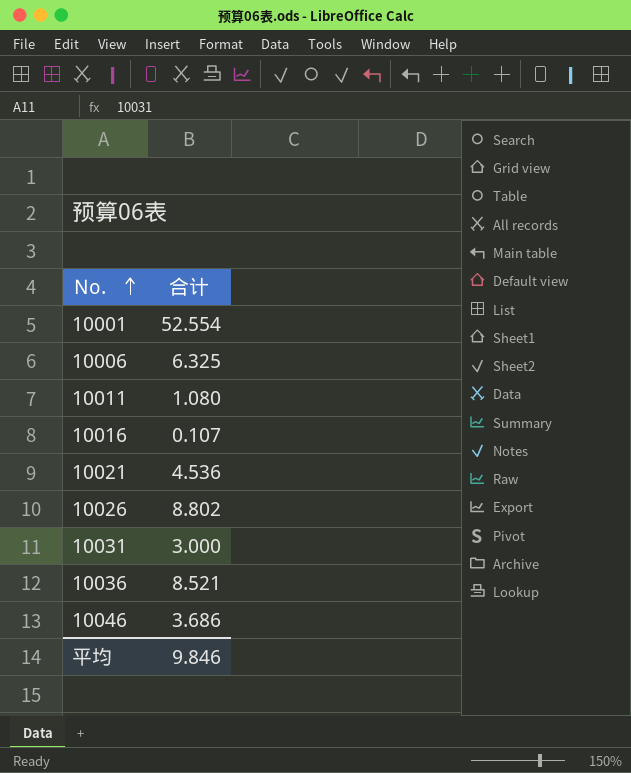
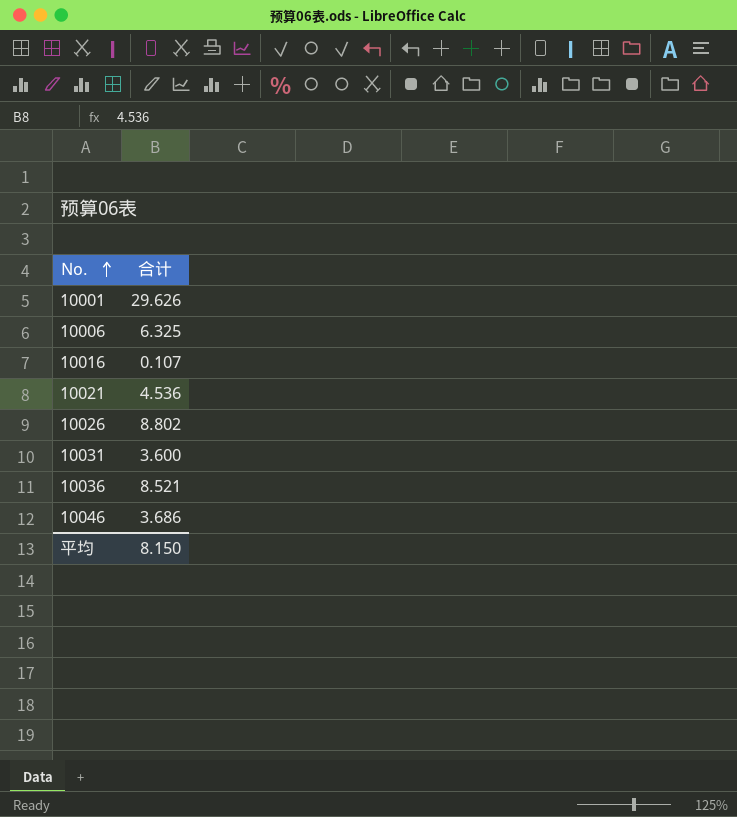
row 10011: 1.080 -> none
10001 | 合计: 52.554 -> 29.626
10031 | 合计: 3.000 -> 3.600
平均 | 合计: 9.846 -> 8.150

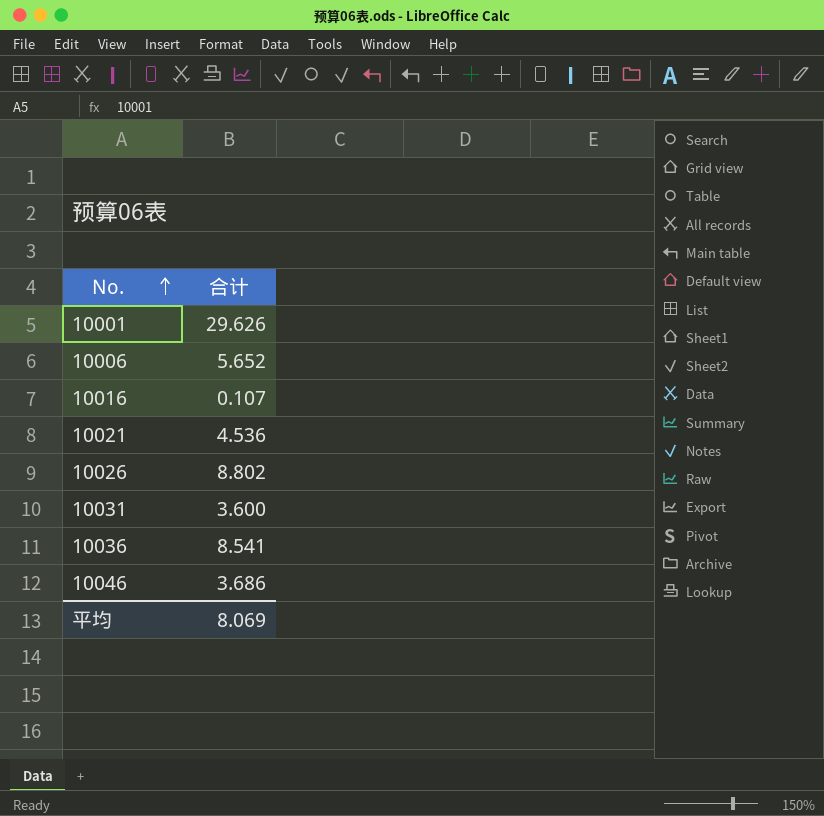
10006 | 合计: 6.325 -> 5.652
10036 | 合计: 8.521 -> 8.541
平均 | 合计: 8.150 -> 8.069

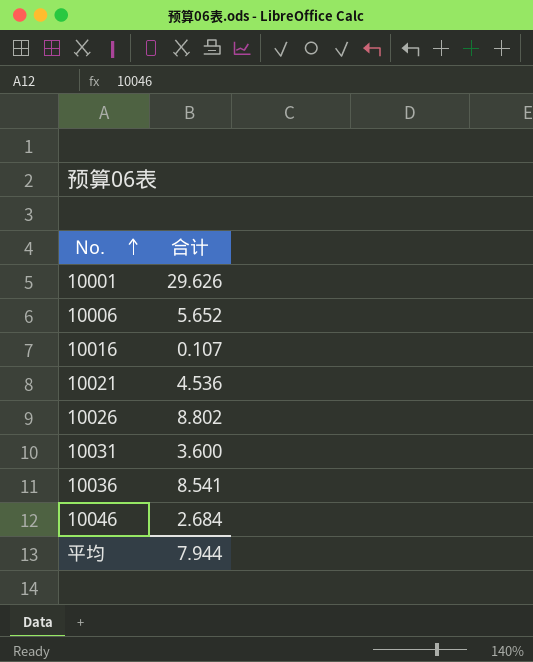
10046 | 合计: 3.686 -> 2.684
平均 | 合计: 8.069 -> 7.944

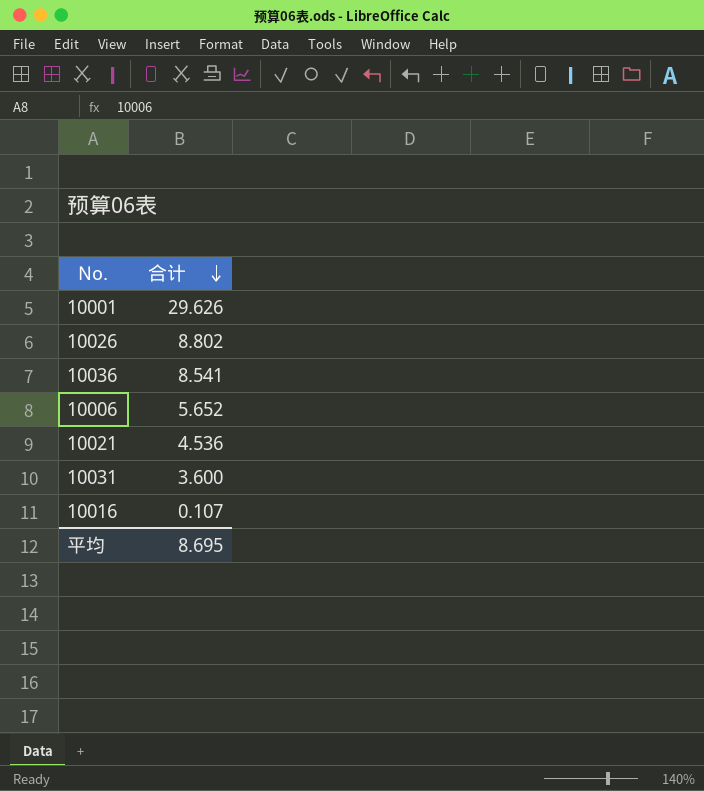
row order: No. ascending -> 合计 descending
row 10046: 2.684 -> none
平均 | 合计: 7.944 -> 8.695

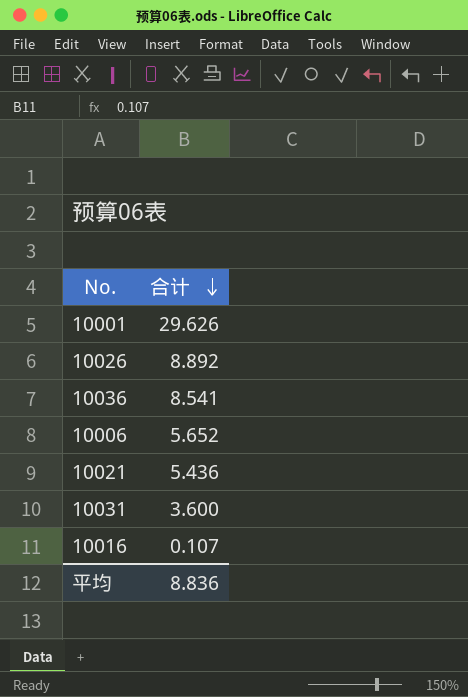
10026 | 合计: 8.802 -> 8.892
10021 | 合计: 4.536 -> 5.436
平均 | 合计: 8.695 -> 8.836

